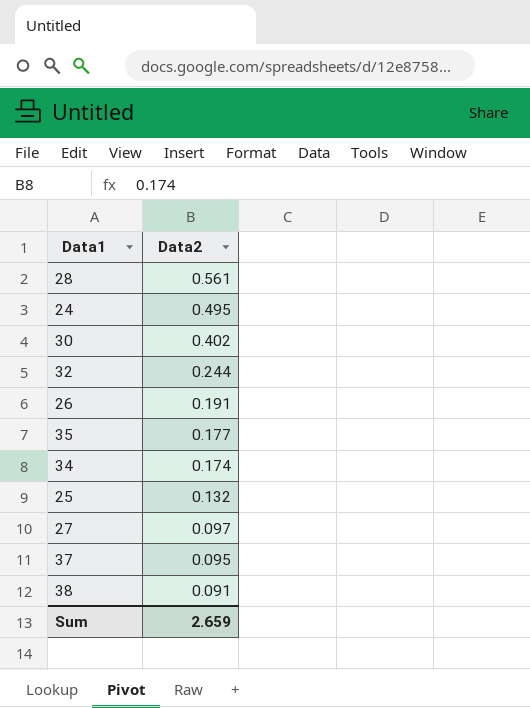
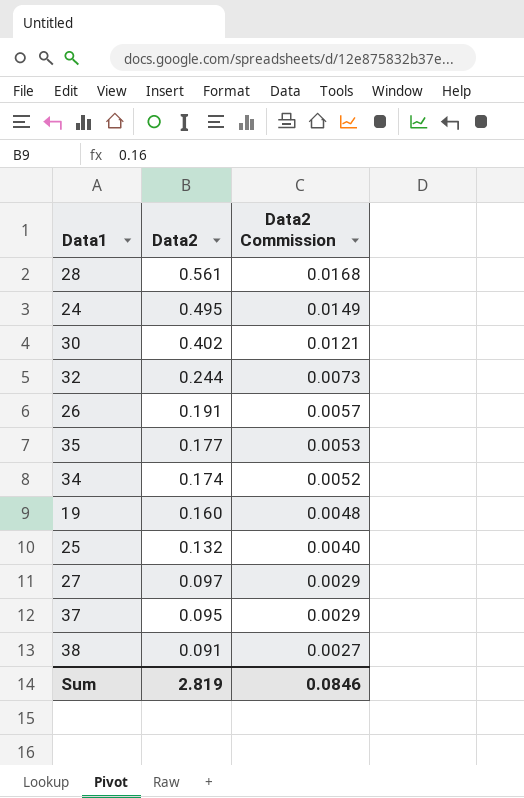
column Data2 Commission | formula: none -> [Data2] * 0.03
row 19: none -> 0.160 | 0.0048
Sum | Data2: 2.659 -> 2.819

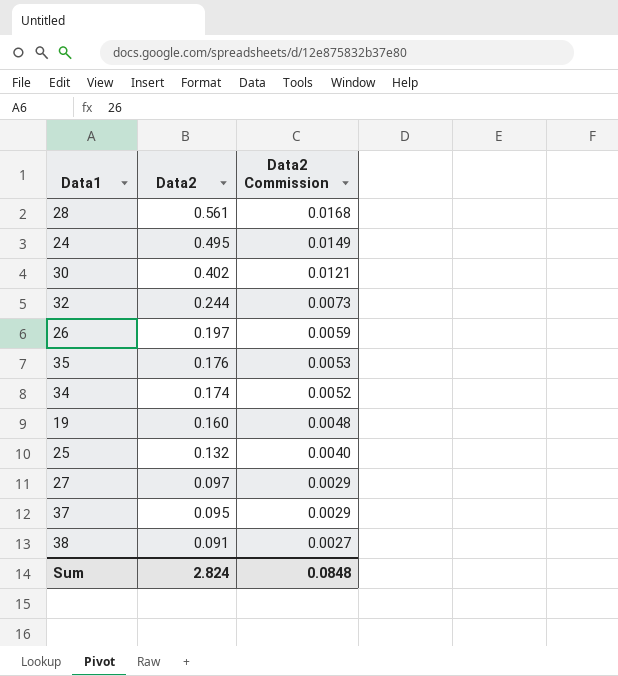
26 | Data2: 0.191 -> 0.197
26 | Data2 Commission: 0.0057 -> 0.0059
35 | Data2: 0.177 -> 0.176
Sum | Data2: 2.819 -> 2.824
Sum | Data2 Commission: 0.0846 -> 0.0848

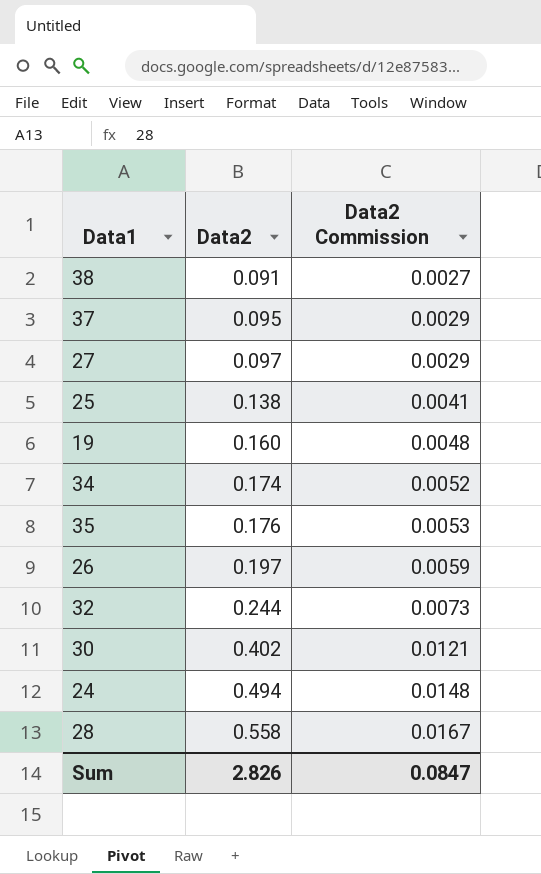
row order: Data2 descending -> Data2 ascending
25 | Data2: 0.132 -> 0.138
25 | Data2 Commission: 0.0040 -> 0.0041
24 | Data2: 0.495 -> 0.494
24 | Data2 Commission: 0.0149 -> 0.0148
28 | Data2: 0.561 -> 0.558
28 | Data2 Commission: 0.0168 -> 0.0167
Sum | Data2: 2.824 -> 2.826
Sum | Data2 Commission: 0.0848 -> 0.0847

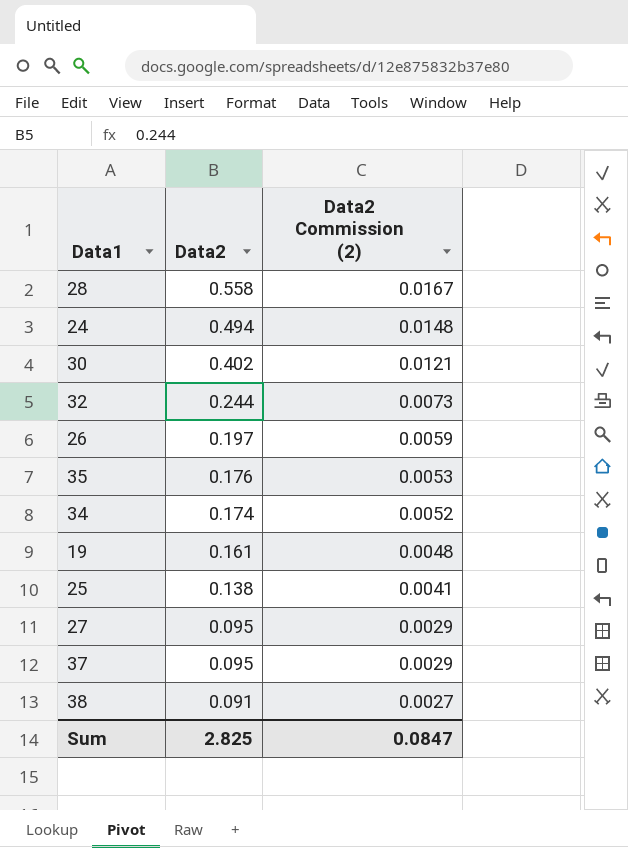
row order: Data2 ascending -> Data2 descending
column name: Data2 Commission -> Data2 Commission (2)
19 | Data2: 0.160 -> 0.161
27 | Data2: 0.097 -> 0.095
Sum | Data2: 2.826 -> 2.825

